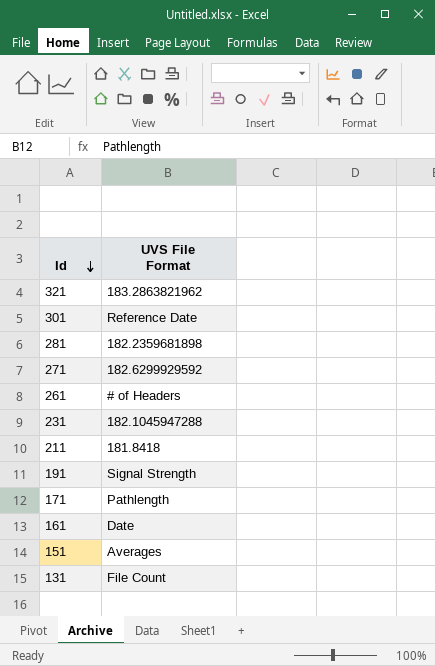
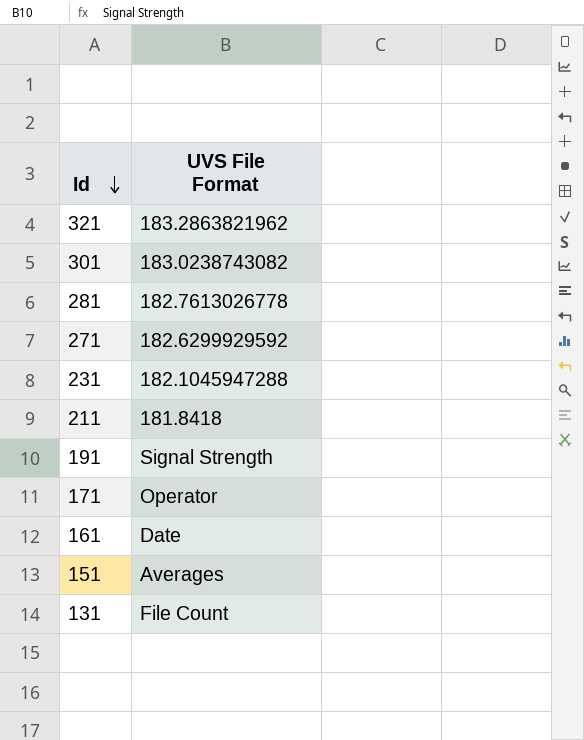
row 261: # of Headers -> none
301 | UVS File Format: Reference Date -> 183.0238743082
281 | UVS File Format: 182.2359681898 -> 182.7613026778
171 | UVS File Format: Pathlength -> Operator

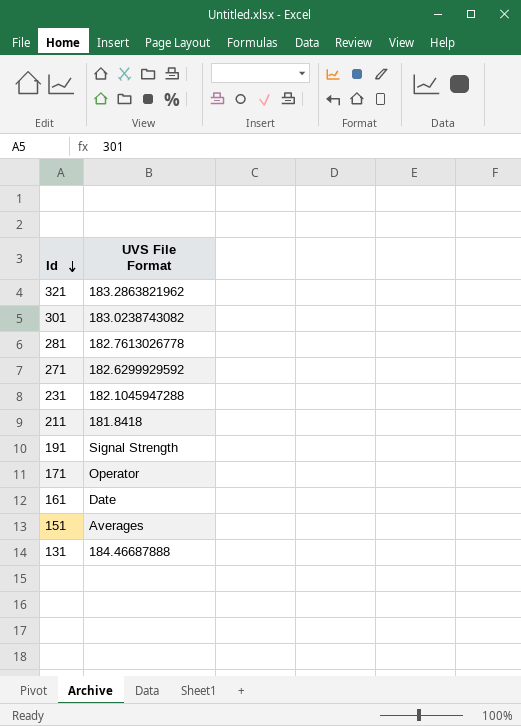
131 | UVS File Format: File Count -> 184.46687888

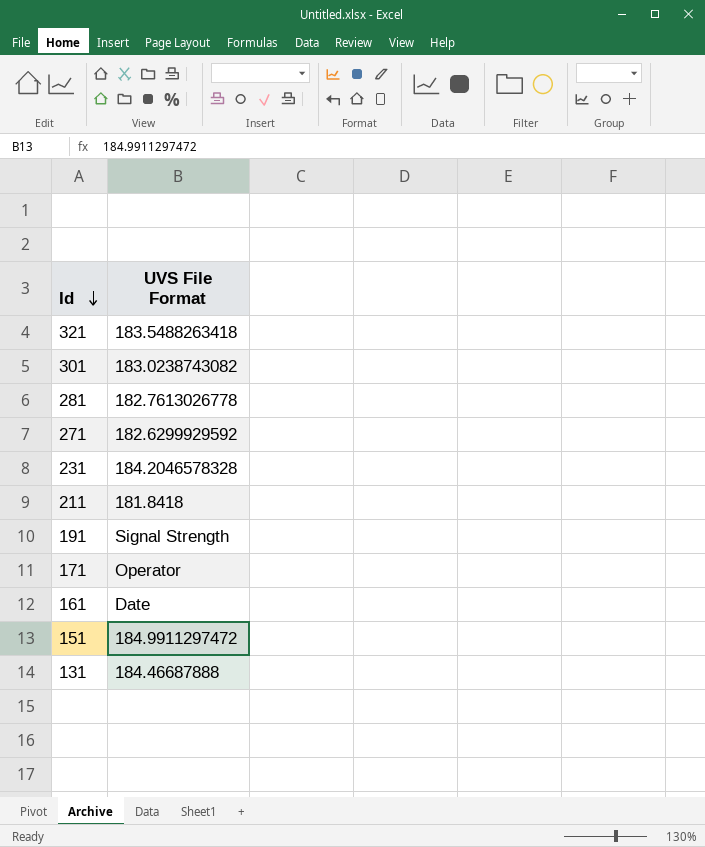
321 | UVS File Format: 183.2863821962 -> 183.5488263418
231 | UVS File Format: 182.1045947288 -> 184.2046578328
151 | UVS File Format: Averages -> 184.9911297472

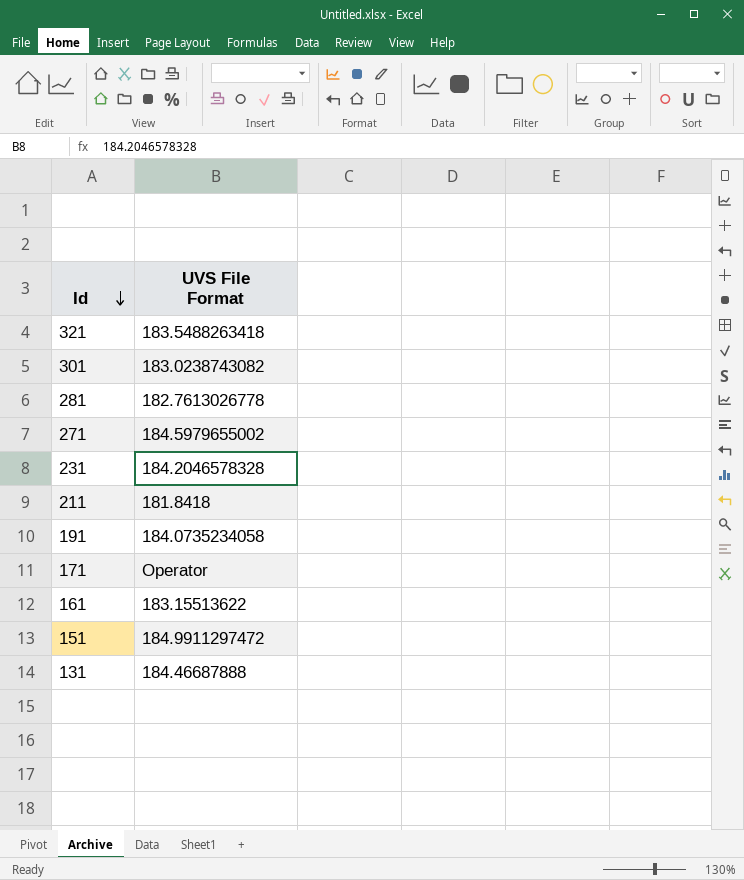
271 | UVS File Format: 182.6299929592 -> 184.5979655002
191 | UVS File Format: Signal Strength -> 184.0735234058
161 | UVS File Format: Date -> 183.15513622

